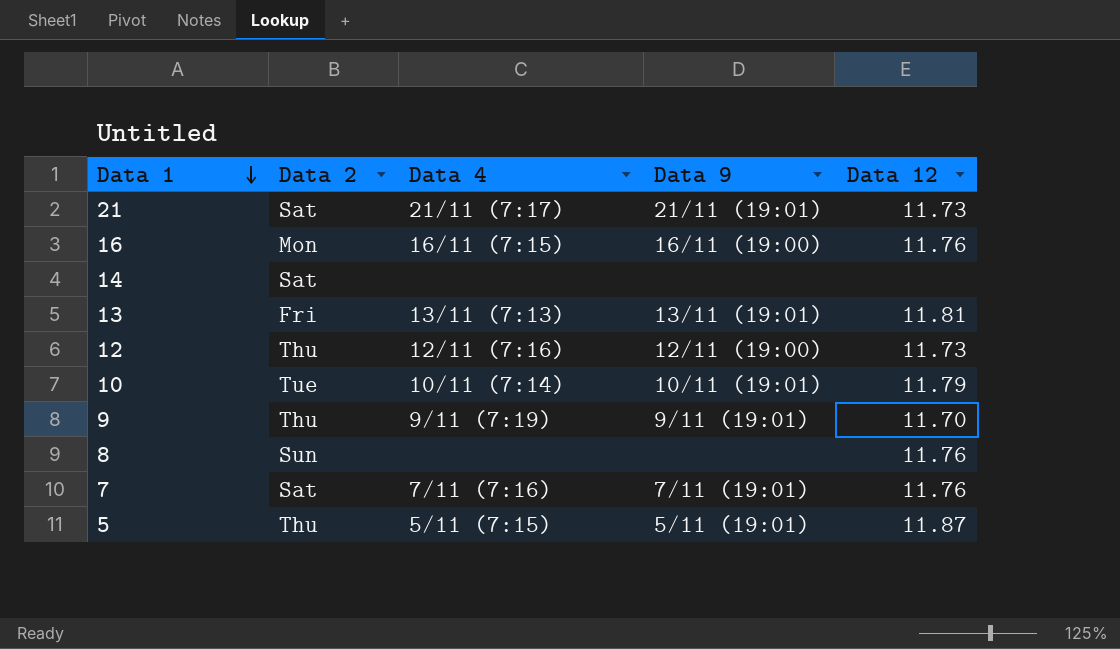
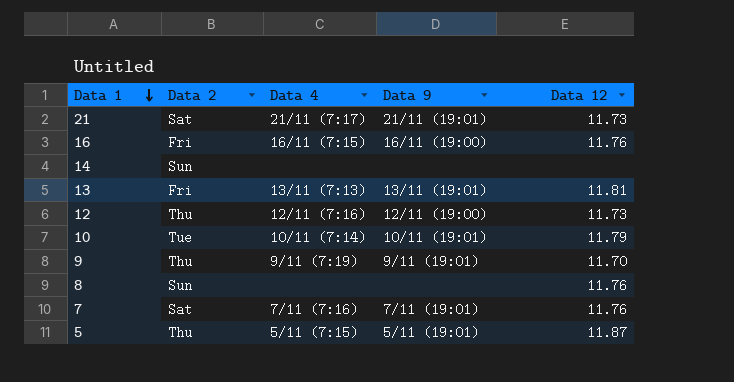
16 | Data 2: Mon -> Fri
14 | Data 2: Sat -> Sun

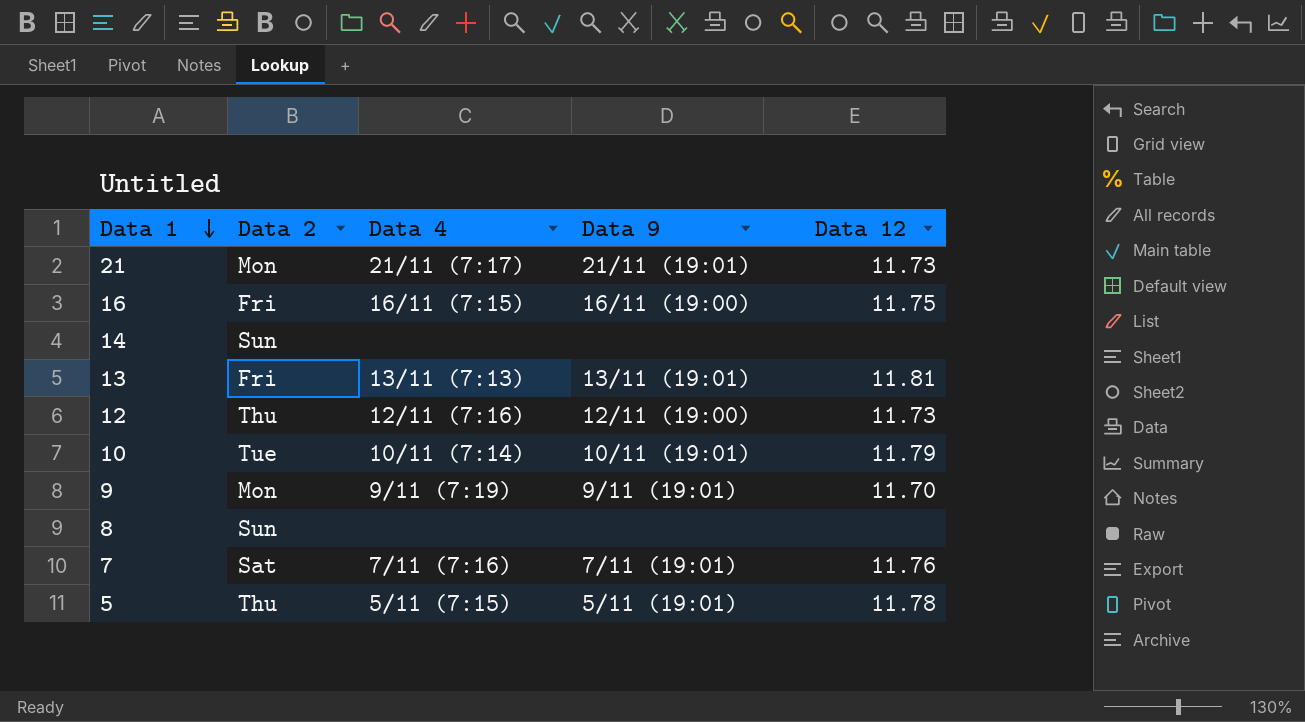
21 | Data 2: Sat -> Mon
16 | Data 12: 11.76 -> 11.75
9 | Data 2: Thu -> Mon
8 | Data 12: 11.76 -> none
5 | Data 12: 11.87 -> 11.78

